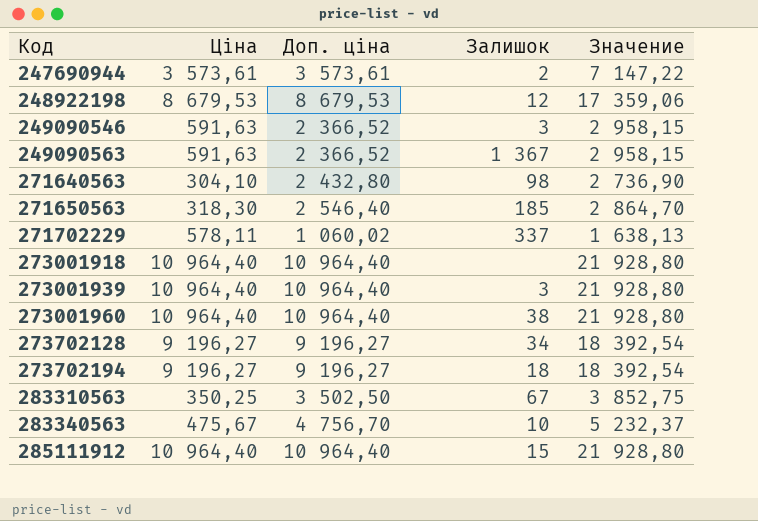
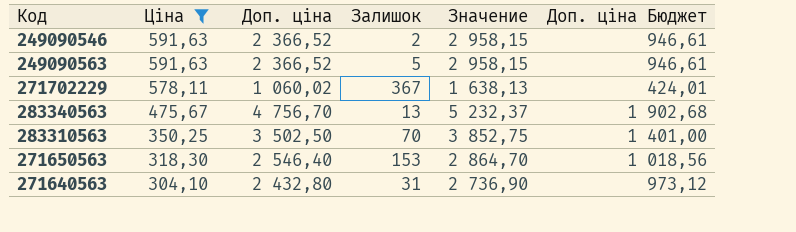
filter: none -> Ціна <= 591,63
row order: Код ascending -> Ціна descending
column Доп. ціна Бюджет | formula: none -> [Доп. ціна] * 0,4
249090546 | Залишок: 3 -> 2
249090563 | Залишок: 1 367 -> 5
271702229 | Залишок: 337 -> 367
283340563 | Залишок: 10 -> 13
283310563 | Залишок: 67 -> 70
271650563 | Залишок: 185 -> 153
271640563 | Залишок: 98 -> 31

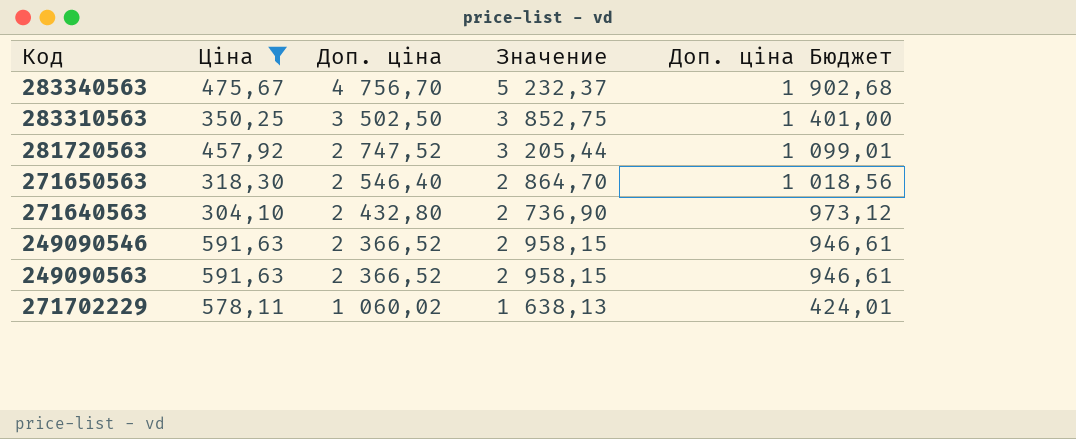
row order: Ціна descending -> Доп. ціна descending
column Залишок | position: 4 -> none
row 281720563: none -> 457,92 | 2 747,52 | 3 205,44 | 1 099,01

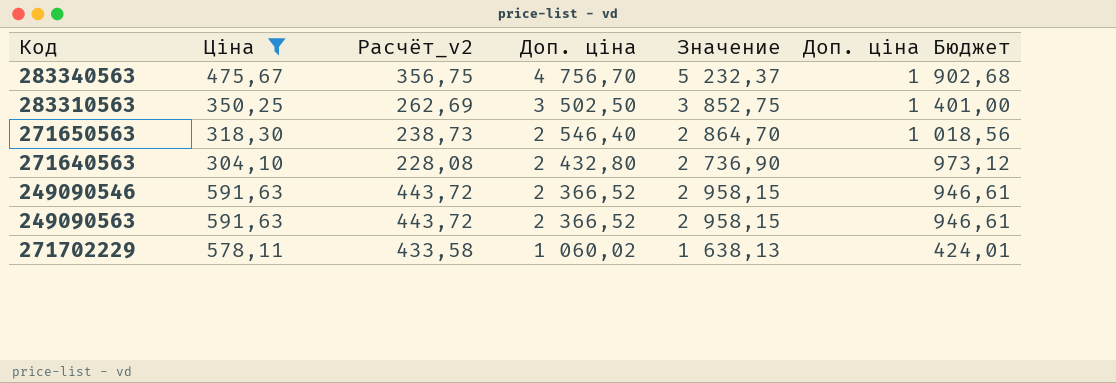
column Расчёт_v2 | formula: none -> [Ціна] * 0,75
row 281720563: 457,92 | 2 747,52 | 3 205,44 | 1 099,01 -> none

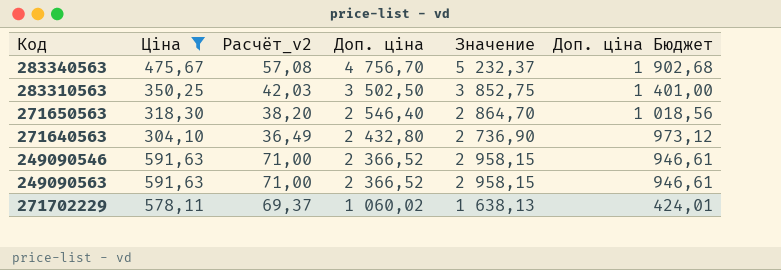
column Расчёт_v2 | formula: [Ціна] * 0,75 -> [Ціна] * 0,12

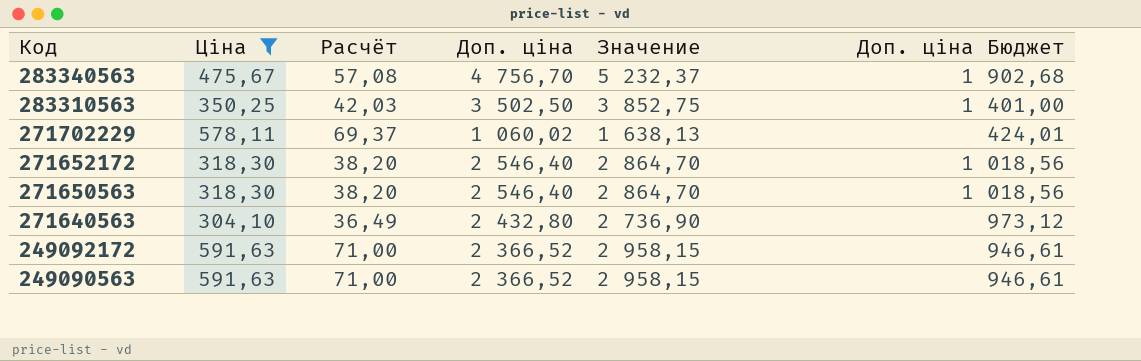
row order: Доп. ціна descending -> Код descending
column name: Расчёт_v2 -> Расчёт
row 249090546: 591,63 | 71,00 | 2 366,52 | 2 958,15 | 946,61 -> none
row 271652172: none -> 318,30 | 38,20 | 2 546,40 | 2 864,70 | 1 018,56
row 249092172: none -> 591,63 | 71,00 | 2 366,52 | 2 958,15 | 946,61

